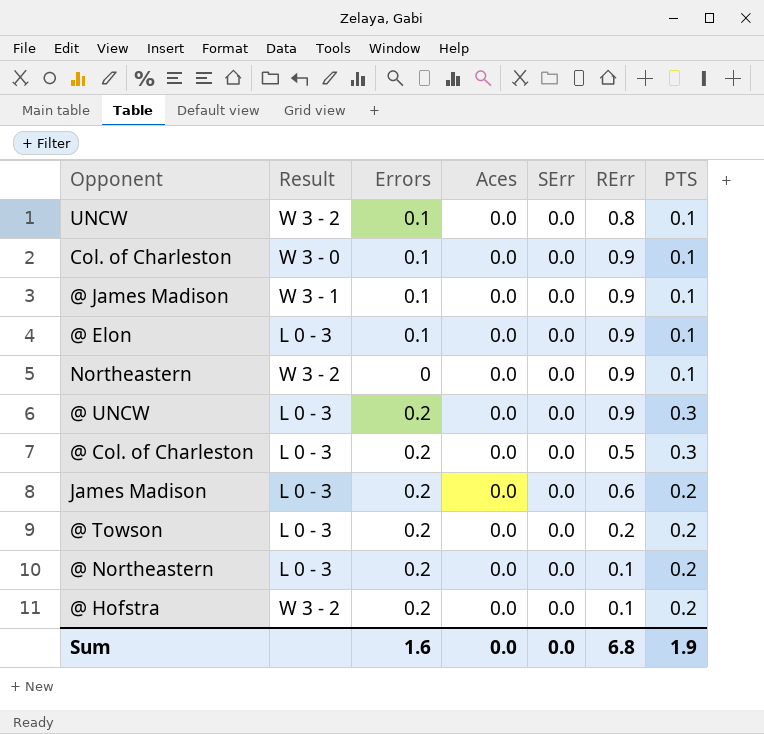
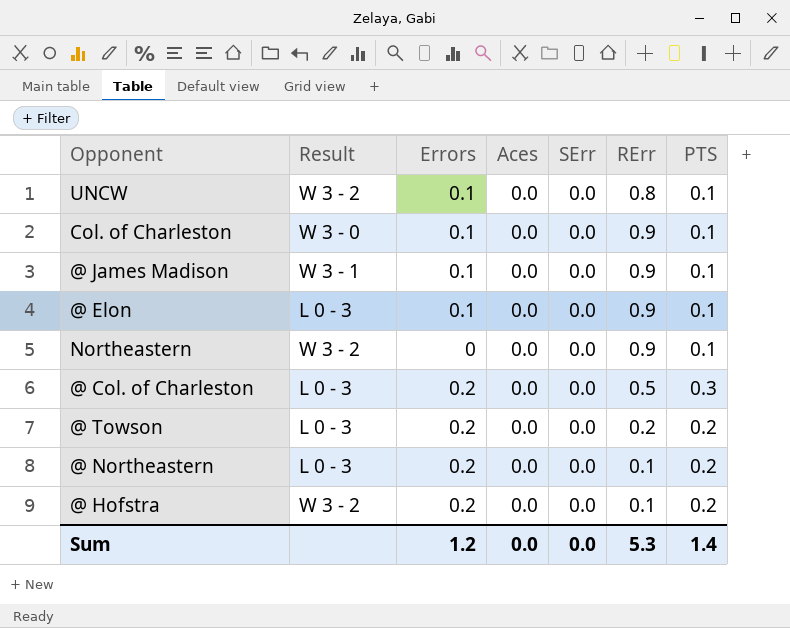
row @ UNCW: L 0 - 3 | 0.2 | 0.0 | 0.0 | 0.9 | 0.3 -> none
row James Madison: L 0 - 3 | 0.2 | 0.0 | 0.0 | 0.6 | 0.2 -> none
Sum | Errors: 1.6 -> 1.2
Sum | RErr: 6.8 -> 5.3
Sum | PTS: 1.9 -> 1.4

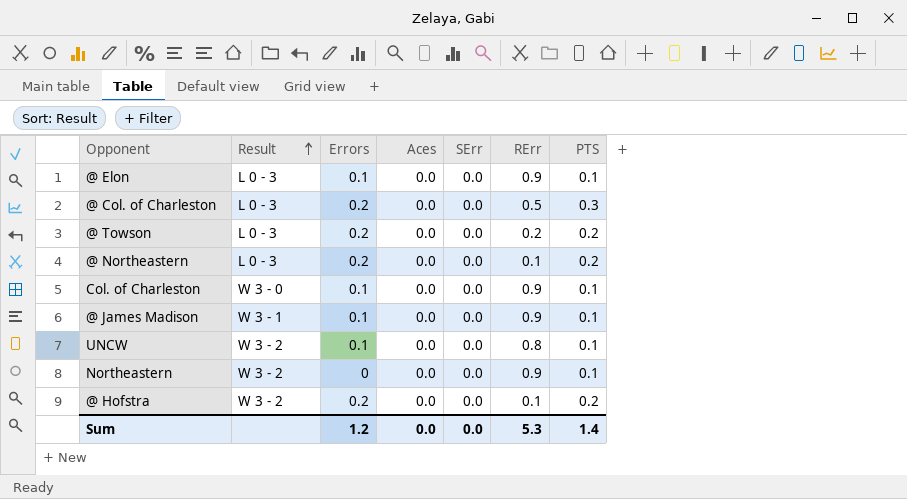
row order: none -> Result ascending

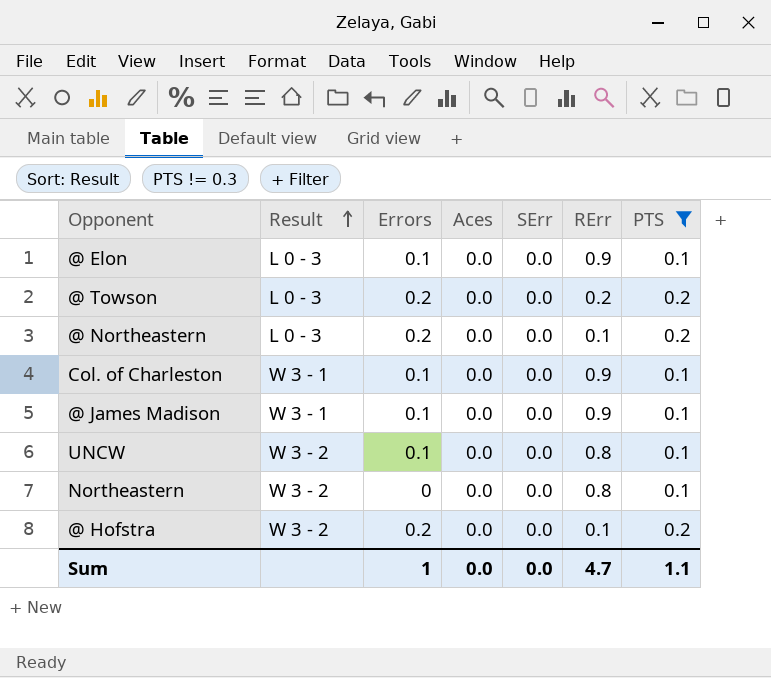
filter: none -> PTS != 0.3
Col. of Charleston | Result: W 3 - 0 -> W 3 - 1
Northeastern | RErr: 0.9 -> 0.8
Sum | Errors: 1.2 -> 1
Sum | RErr: 5.3 -> 4.7
Sum | PTS: 1.4 -> 1.1

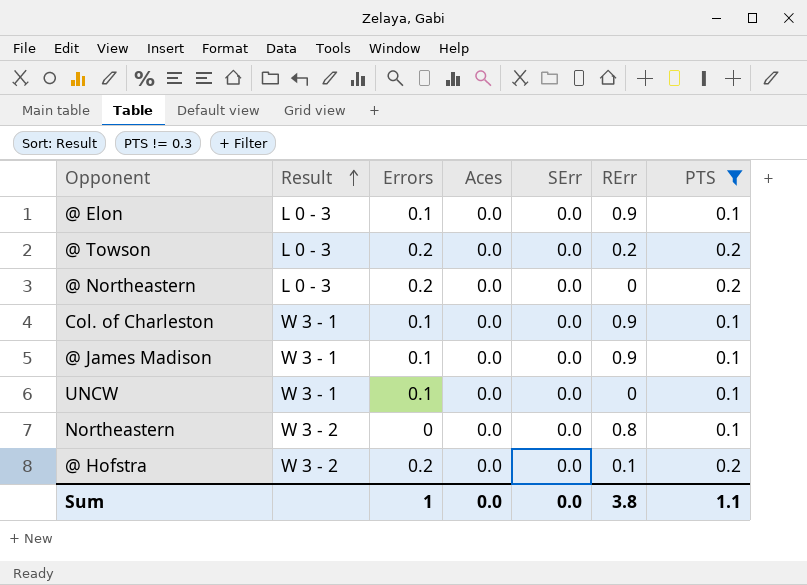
@ Northeastern | RErr: 0.1 -> 0
UNCW | Result: W 3 - 2 -> W 3 - 1
UNCW | RErr: 0.8 -> 0
Sum | RErr: 4.7 -> 3.8

